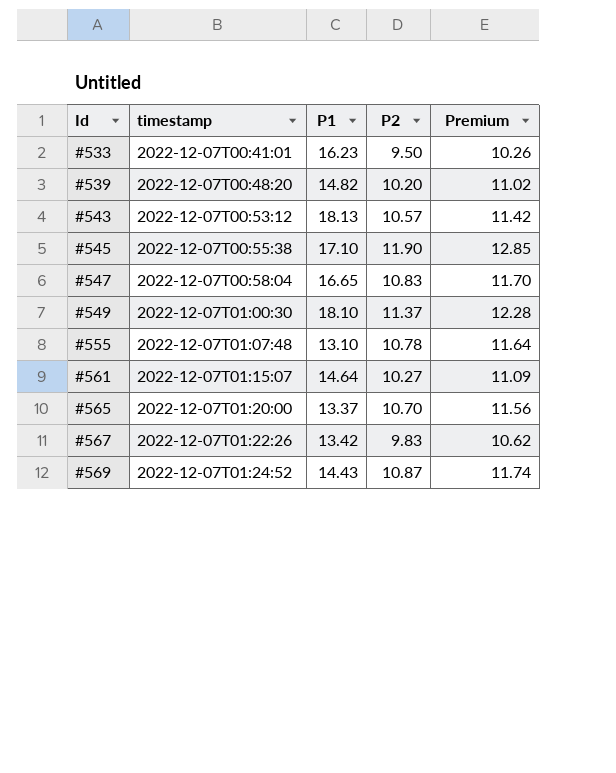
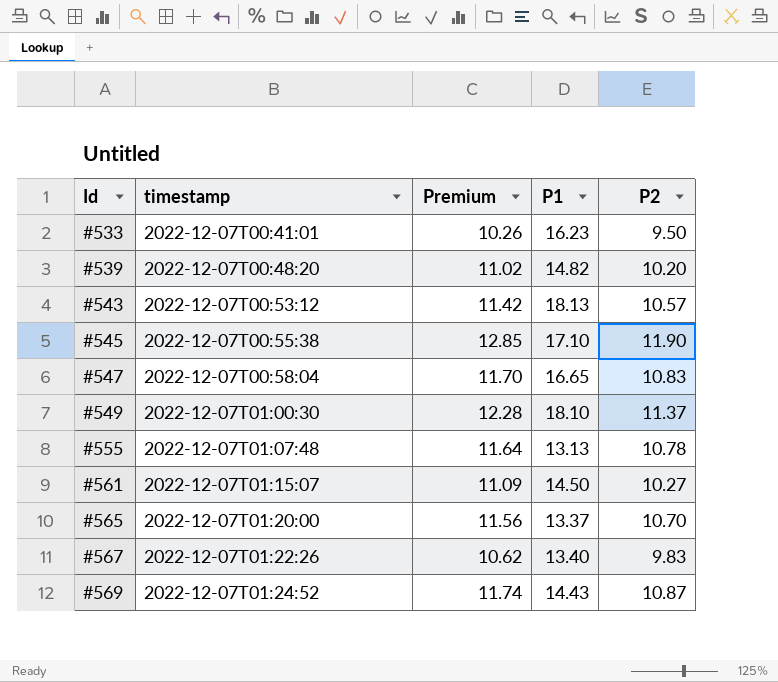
column Premium | position: 5 -> 3
#555 | P1: 13.10 -> 13.13
#561 | P1: 14.64 -> 14.50
#567 | P1: 13.42 -> 13.40

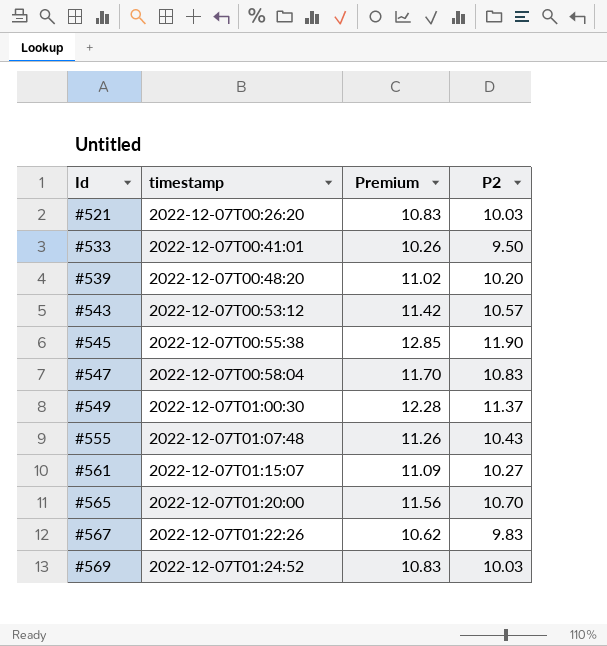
column P1 | position: 4 -> none
row #521: none -> 2022-12-07T00:26:20 | 10.83 | 10.03
#555 | Premium: 11.64 -> 11.26
#555 | P2: 10.78 -> 10.43
#569 | Premium: 11.74 -> 10.83
#569 | P2: 10.87 -> 10.03

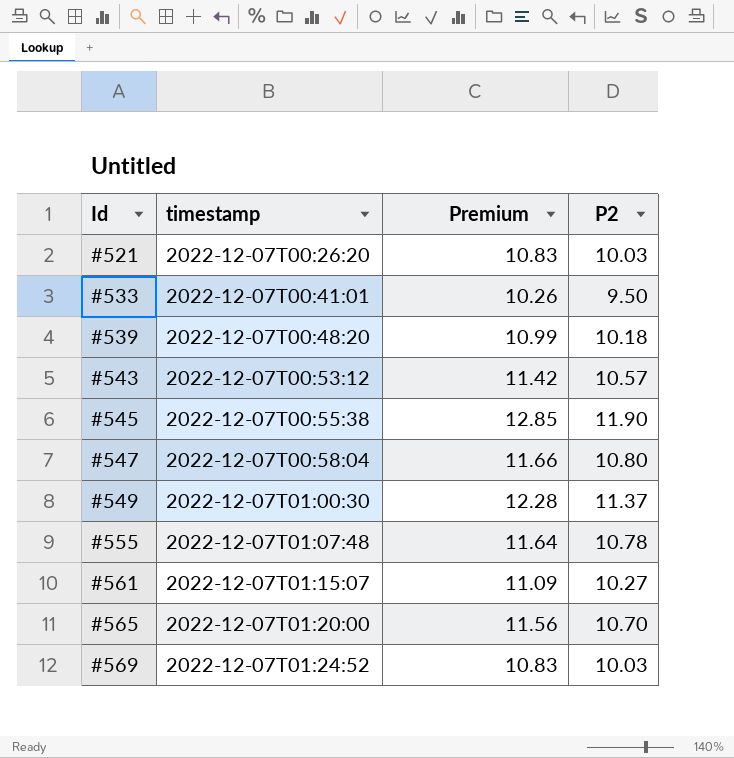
row #567: 2022-12-07T01:22:26 | 10.62 | 9.83 -> none
#539 | Premium: 11.02 -> 10.99
#539 | P2: 10.20 -> 10.18
#547 | Premium: 11.70 -> 11.66
#547 | P2: 10.83 -> 10.80
#555 | Premium: 11.26 -> 11.64
#555 | P2: 10.43 -> 10.78

